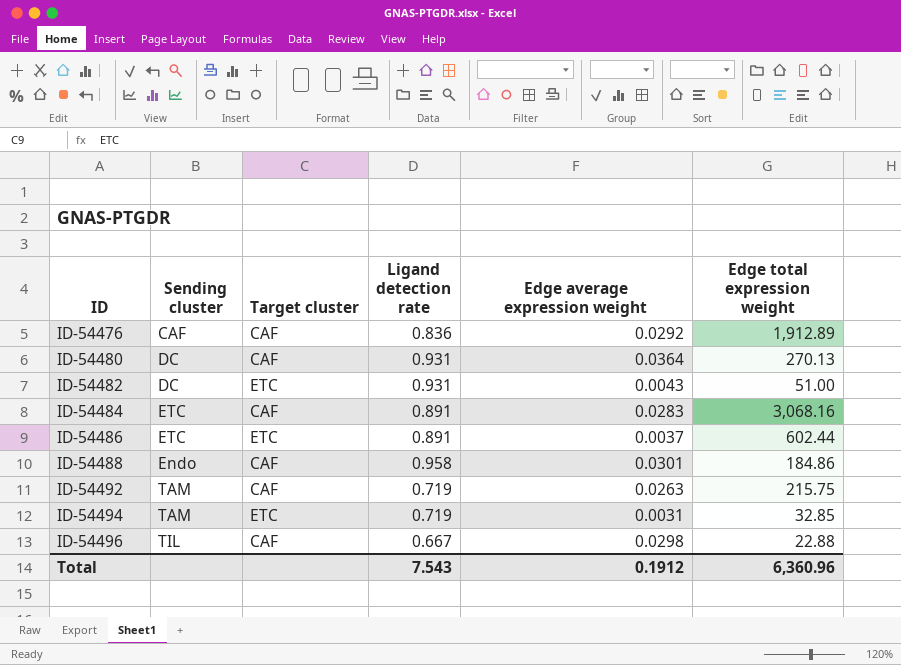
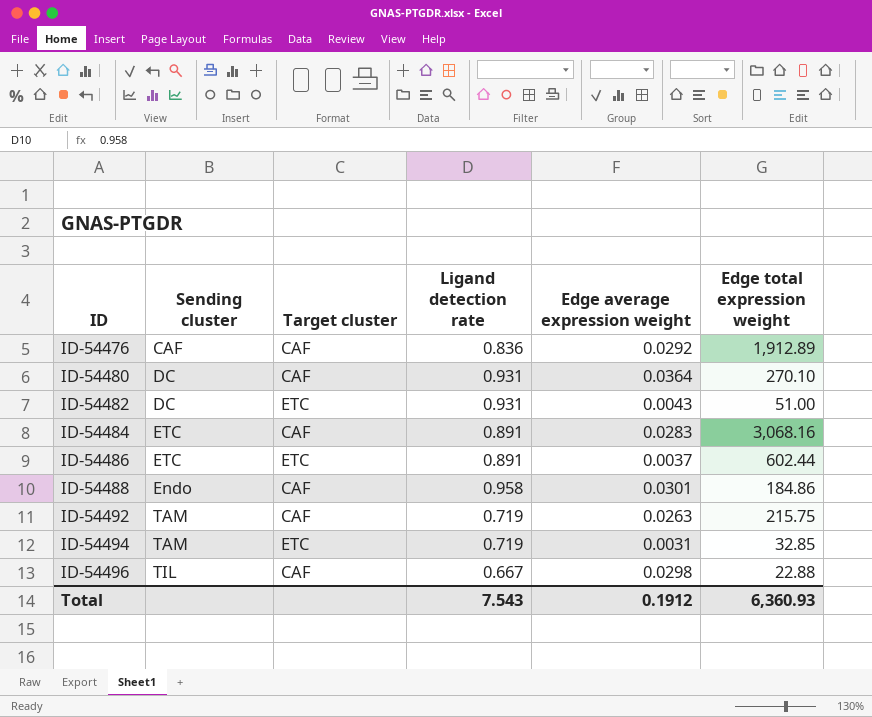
ID-54480 | Edge total expression weight: 270.13 -> 270.10
Total | Edge total expression weight: 6,360.96 -> 6,360.93

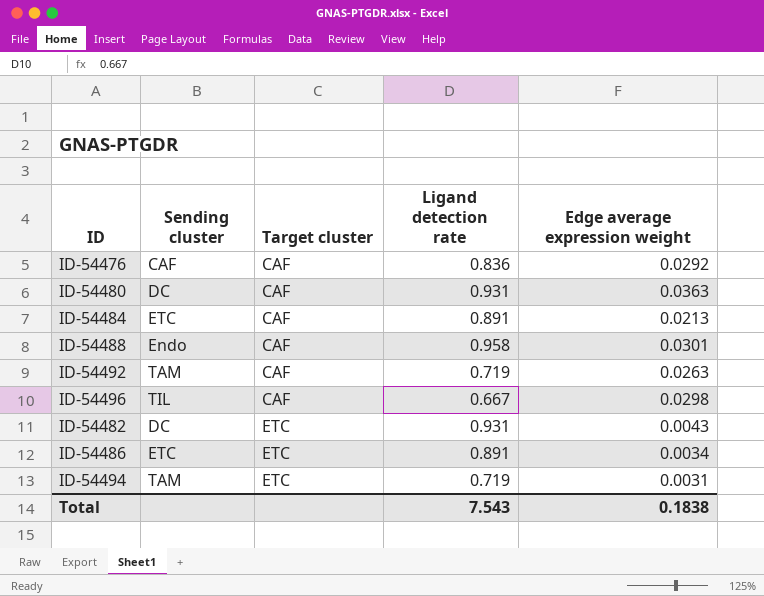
row order: ID ascending -> Target cluster ascending
column Edge total expression weight | position: 6 -> none
ID-54480 | Edge average expression weight: 0.0364 -> 0.0363
ID-54484 | Edge average expression weight: 0.0283 -> 0.0213
ID-54486 | Edge average expression weight: 0.0037 -> 0.0034
Total | Edge average expression weight: 0.1912 -> 0.1838

